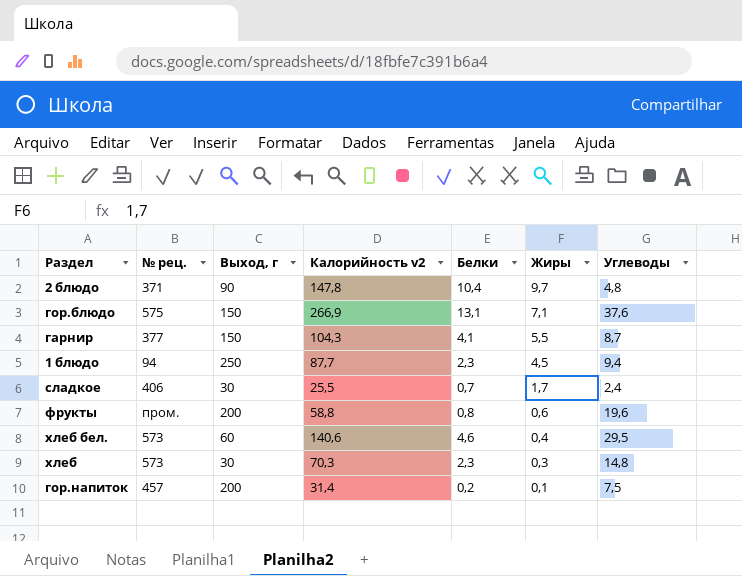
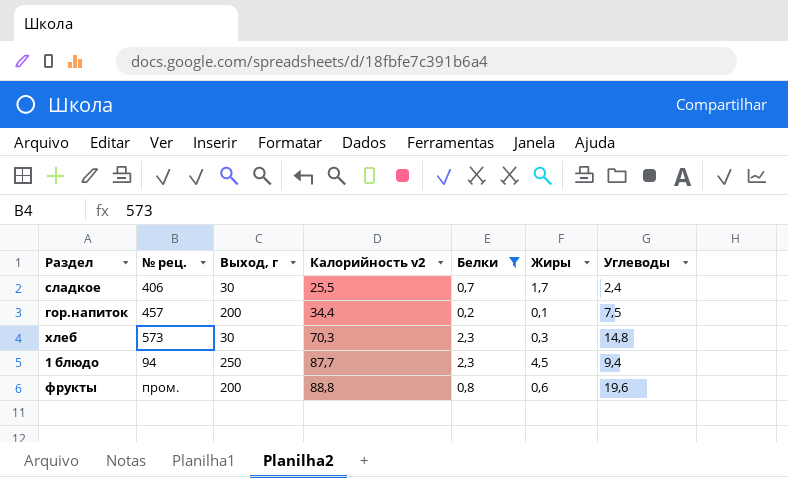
filter: none -> Белки <= 2,3
row order: Жиры descending -> Калорийность v2 ascending
гор.напиток | Калорийность v2: 31,4 -> 34,4
фрукты | Калорийность v2: 58,8 -> 88,8

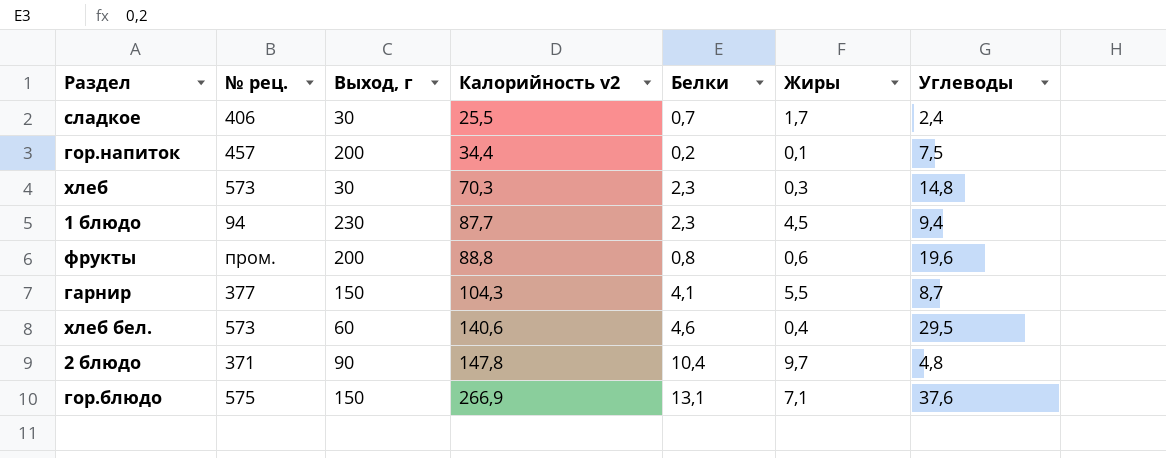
filter: Белки <= 2,3 -> none
1 блюдо | Выход, г: 250 -> 230

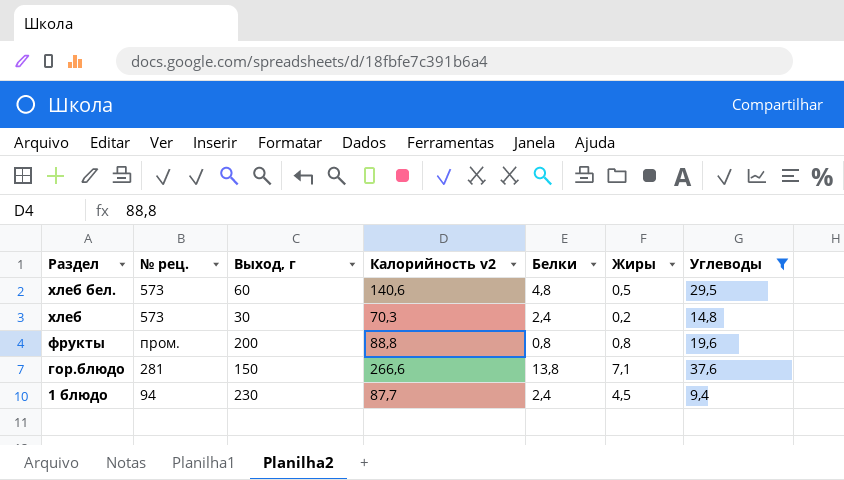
filter: none -> Углеводы >= 9,4
row order: Калорийность v2 ascending -> Раздел descending
хлеб бел. | Белки: 4,6 -> 4,8
хлеб бел. | Жиры: 0,4 -> 0,5
хлеб | Белки: 2,3 -> 2,4
хлеб | Жиры: 0,3 -> 0,2
фрукты | Жиры: 0,6 -> 0,8
гор.блюдо | № рец.: 575 -> 281
гор.блюдо | Калорийность v2: 266,9 -> 266,6
гор.блюдо | Белки: 13,1 -> 13,8
1 блюдо | Белки: 2,3 -> 2,4

